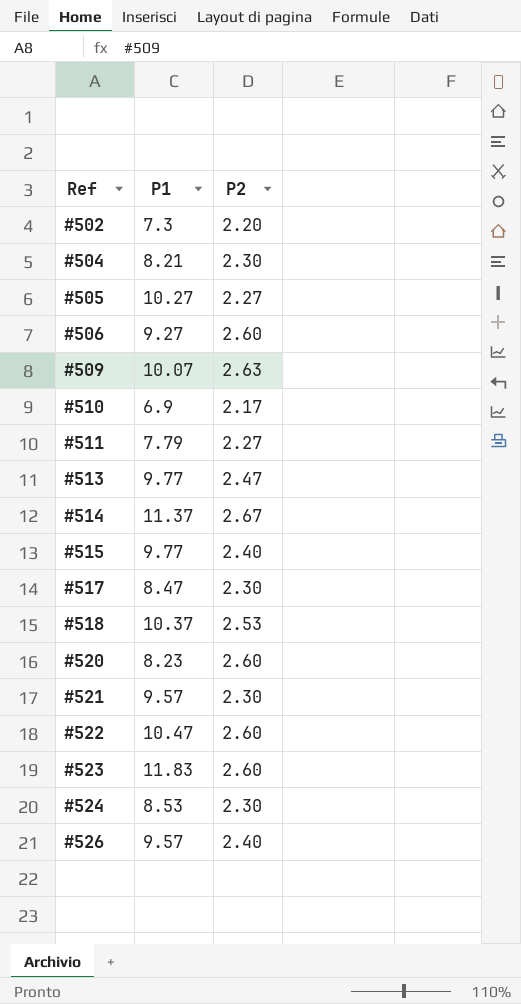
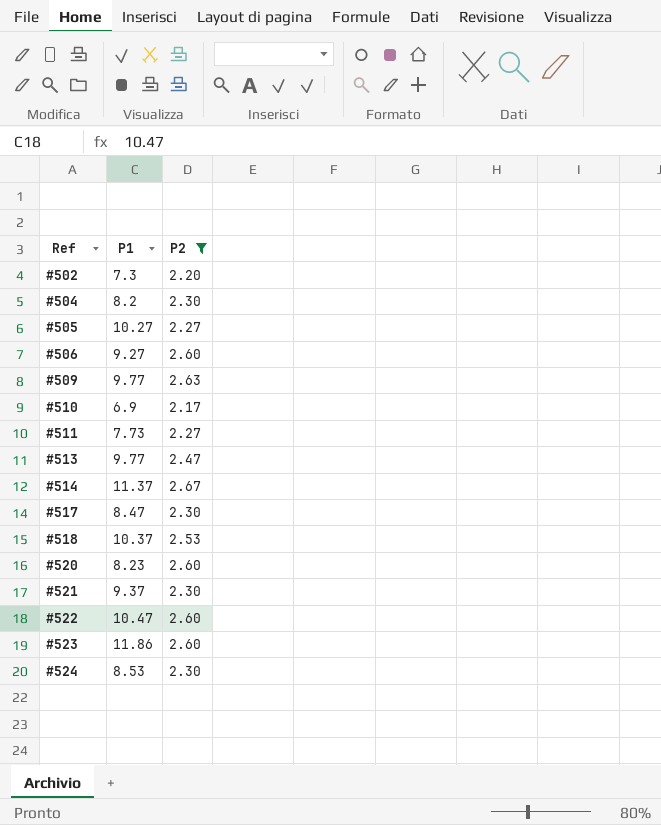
filter: none -> P2 != 2.40
#504 | P1: 8.21 -> 8.2
#509 | P1: 10.07 -> 9.77
#511 | P1: 7.79 -> 7.73
#521 | P1: 9.57 -> 9.37
#523 | P1: 11.83 -> 11.86

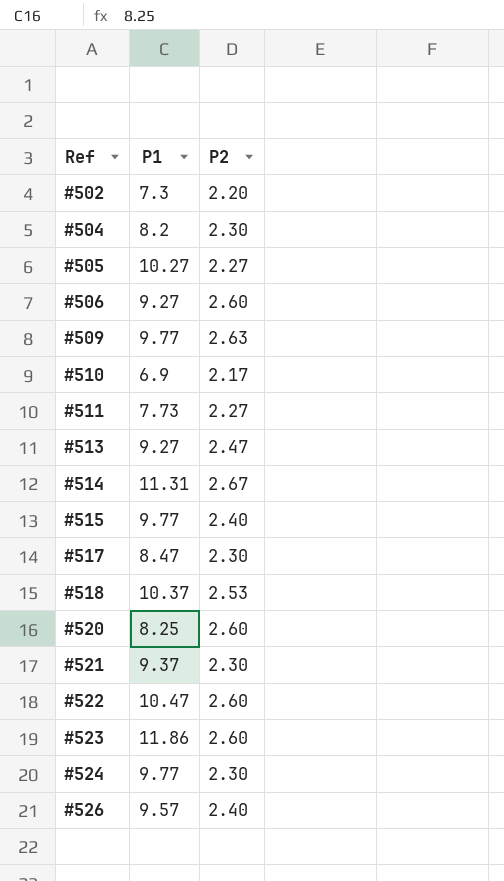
filter: P2 != 2.40 -> none
#513 | P1: 9.77 -> 9.27
#514 | P1: 11.37 -> 11.31
#520 | P1: 8.23 -> 8.25
#524 | P1: 8.53 -> 9.77

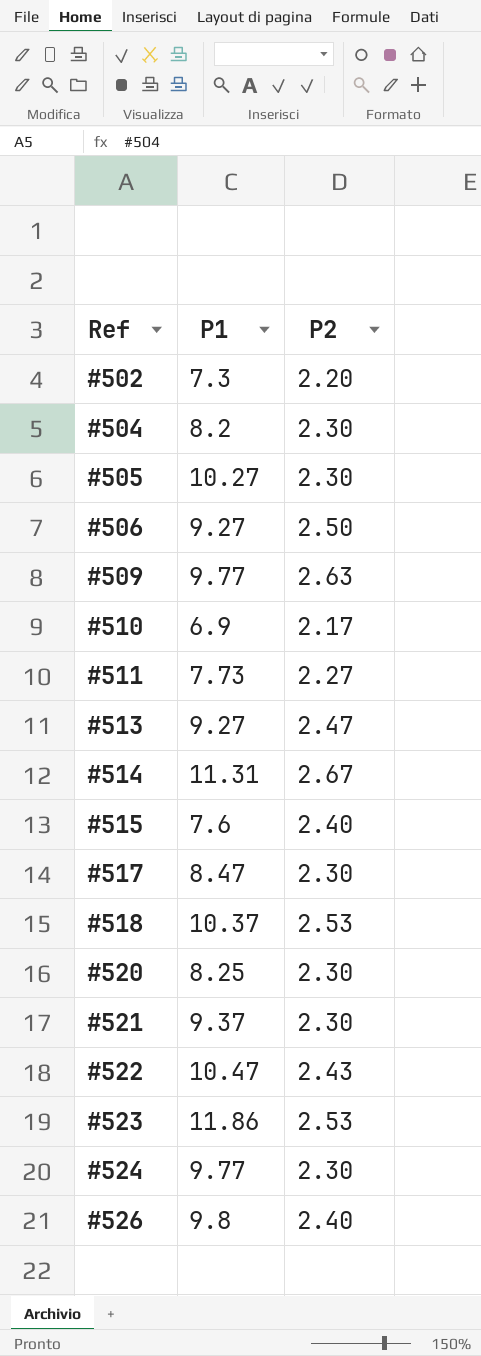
#505 | P2: 2.27 -> 2.30
#506 | P2: 2.60 -> 2.50
#515 | P1: 9.77 -> 7.6
#520 | P2: 2.60 -> 2.30
#522 | P2: 2.60 -> 2.43
#523 | P2: 2.60 -> 2.53
#526 | P1: 9.57 -> 9.8

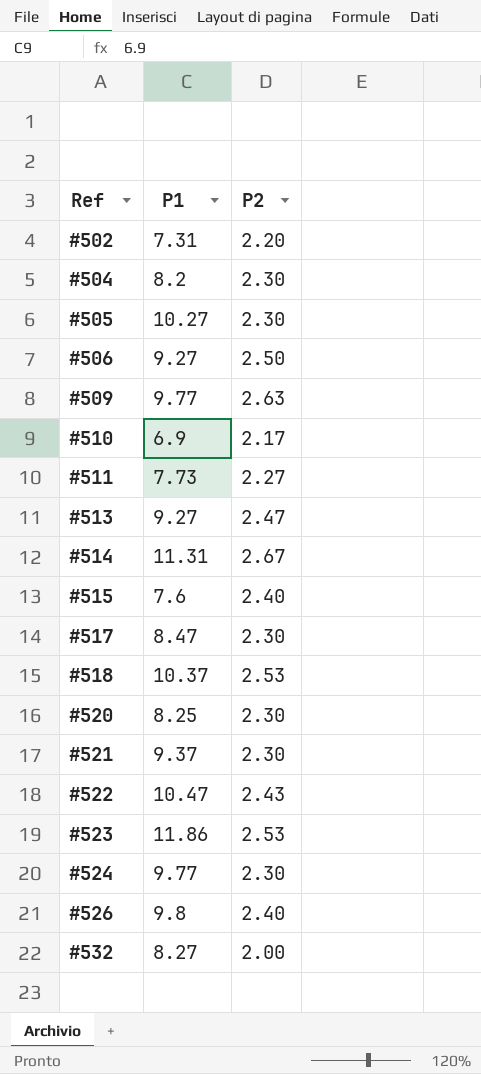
#502 | P1: 7.3 -> 7.31
row #532: none -> 8.27 | 2.00

